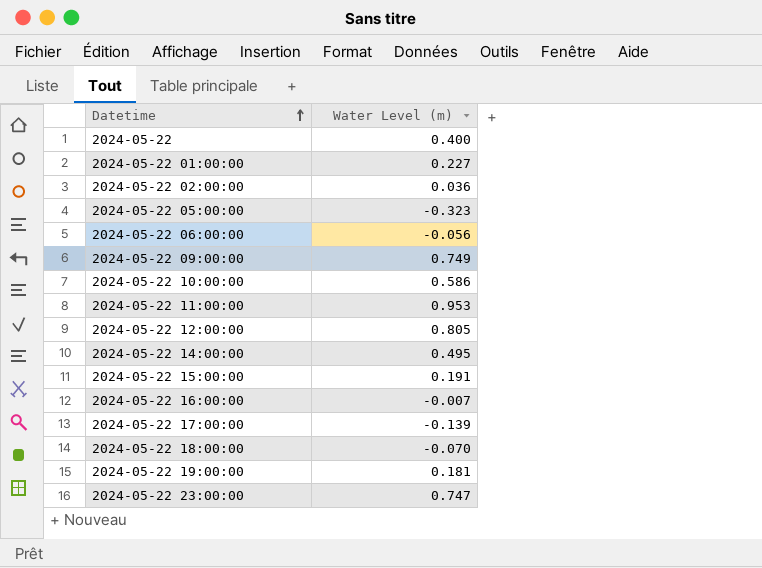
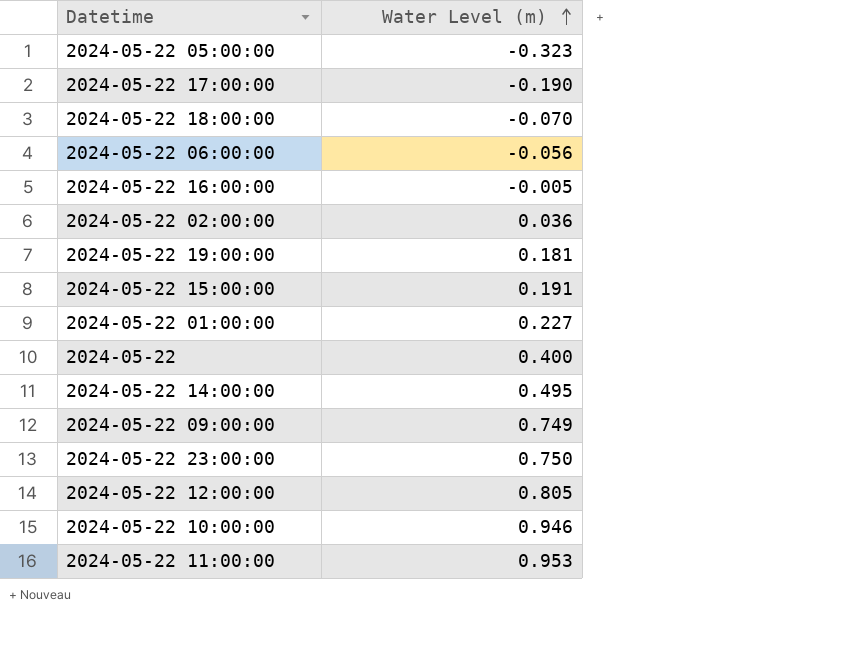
row order: Datetime ascending -> Water Level (m) ascending
2024-05-22 17:00:00 | Water Level (m): -0.139 -> -0.190
2024-05-22 16:00:00 | Water Level (m): -0.007 -> -0.005
2024-05-22 23:00:00 | Water Level (m): 0.747 -> 0.750
2024-05-22 10:00:00 | Water Level (m): 0.586 -> 0.946

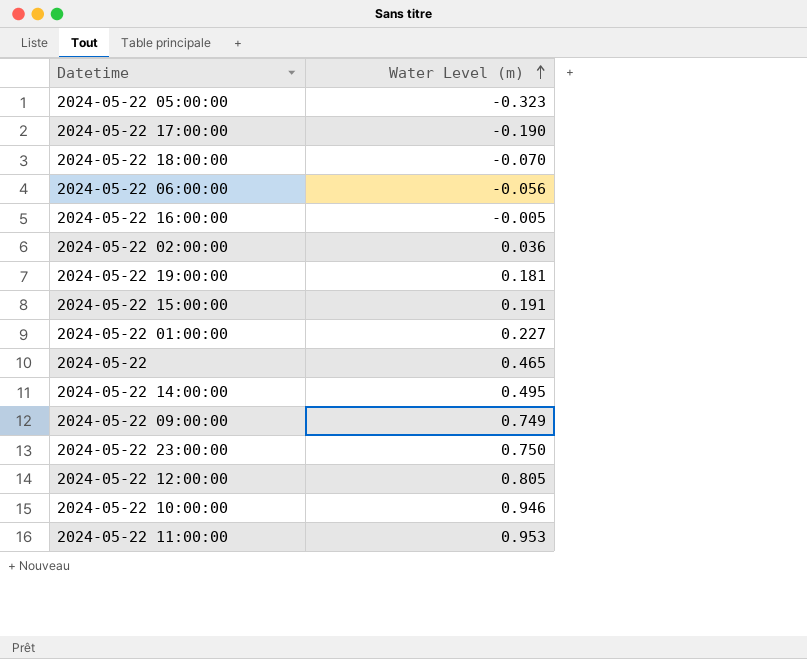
2024-05-22 | Water Level (m): 0.400 -> 0.465

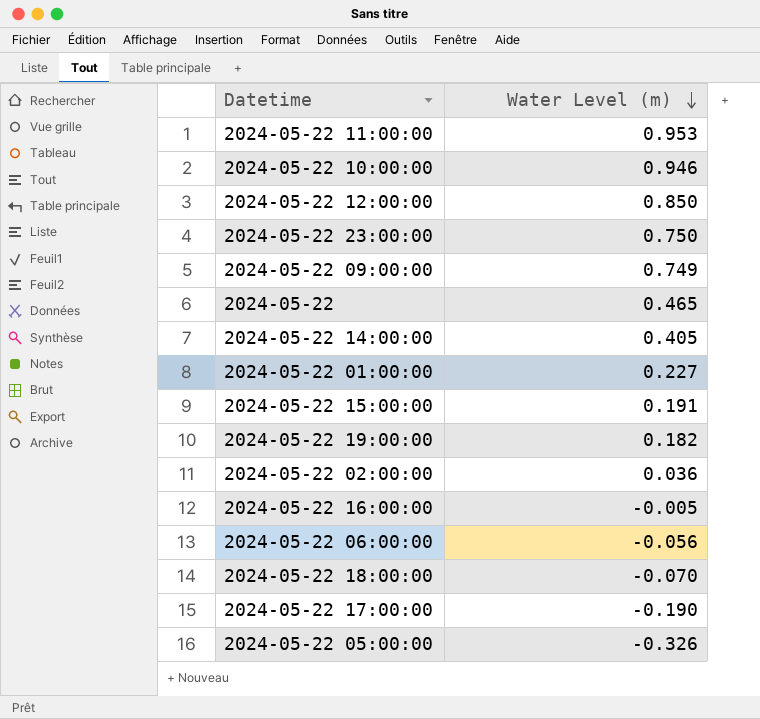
row order: Water Level (m) ascending -> Water Level (m) descending
2024-05-22 12:00:00 | Water Level (m): 0.805 -> 0.850
2024-05-22 14:00:00 | Water Level (m): 0.495 -> 0.405
2024-05-22 19:00:00 | Water Level (m): 0.181 -> 0.182
2024-05-22 05:00:00 | Water Level (m): -0.323 -> -0.326

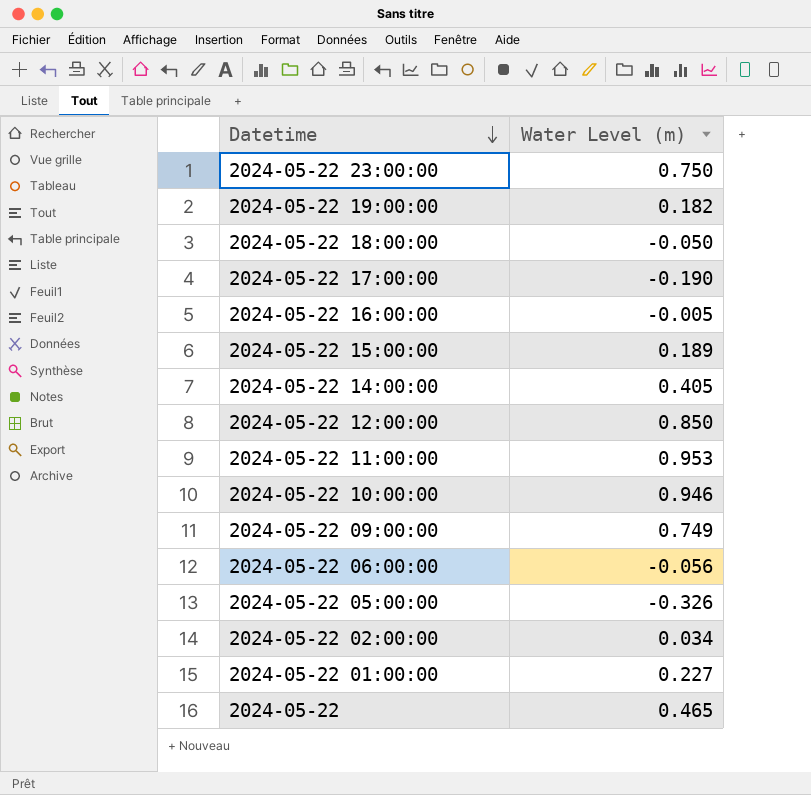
row order: Water Level (m) descending -> Datetime descending
2024-05-22 18:00:00 | Water Level (m): -0.070 -> -0.050
2024-05-22 15:00:00 | Water Level (m): 0.191 -> 0.189
2024-05-22 02:00:00 | Water Level (m): 0.036 -> 0.034

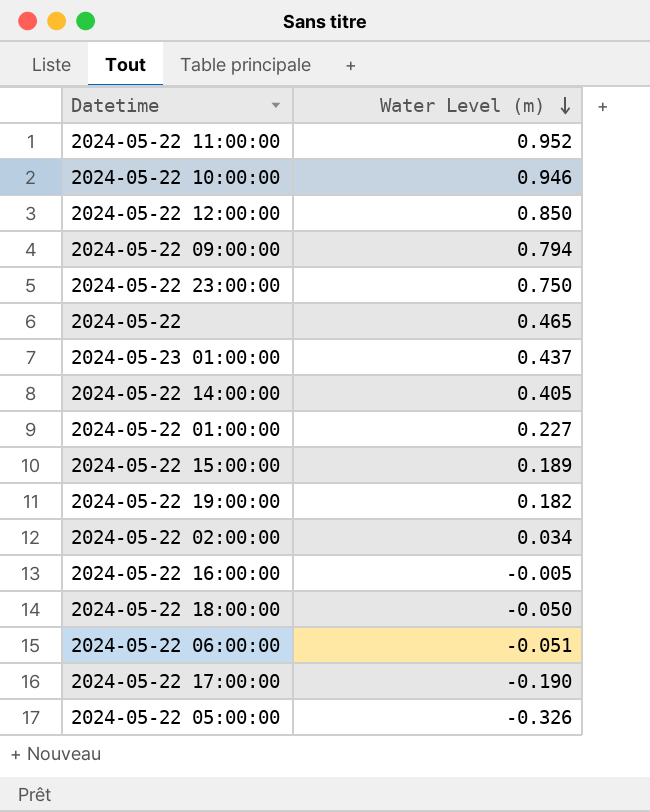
row order: Datetime descending -> Water Level (m) descending
2024-05-22 11:00:00 | Water Level (m): 0.953 -> 0.952
2024-05-22 09:00:00 | Water Level (m): 0.749 -> 0.794
row 2024-05-23 01:00:00: none -> 0.437
2024-05-22 06:00:00 | Water Level (m): -0.056 -> -0.051

